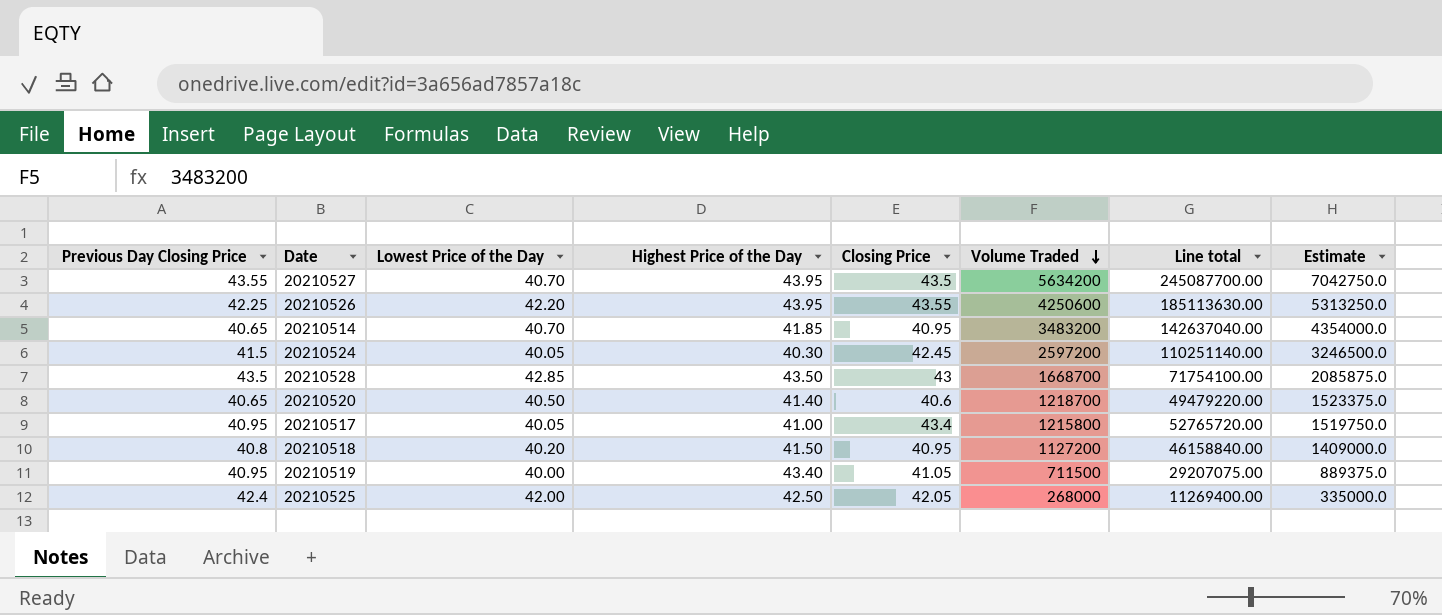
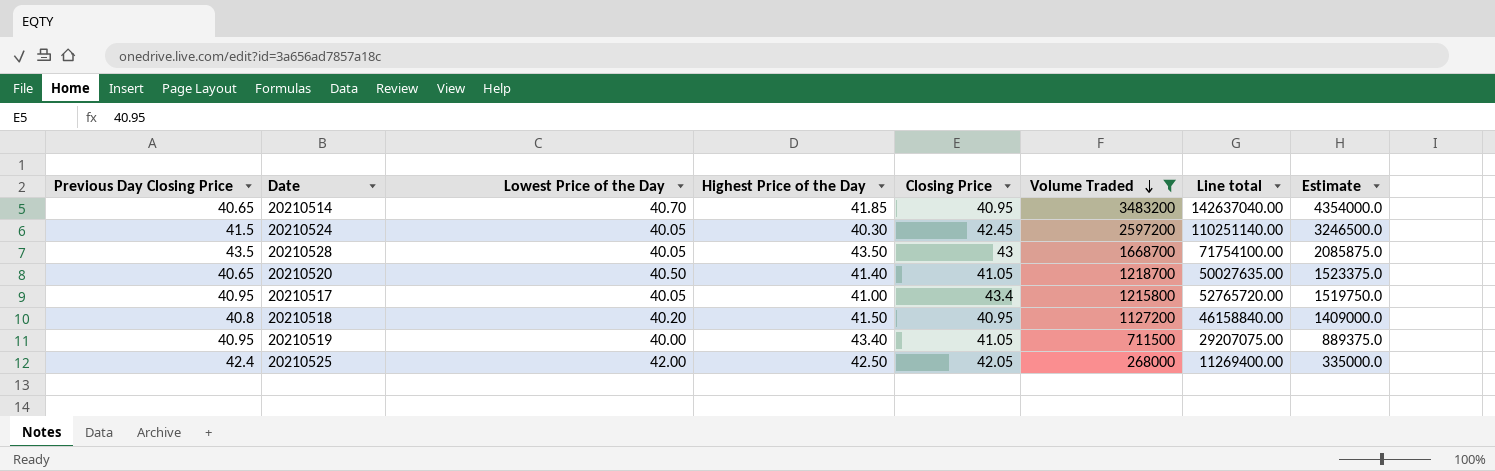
filter: none -> Volume Traded <= 3483200
20210528 | Lowest Price of the Day: 42.85 -> 40.05
20210520 | Closing Price: 40.6 -> 41.05
20210520 | Line total: 49479220.00 -> 50027635.00

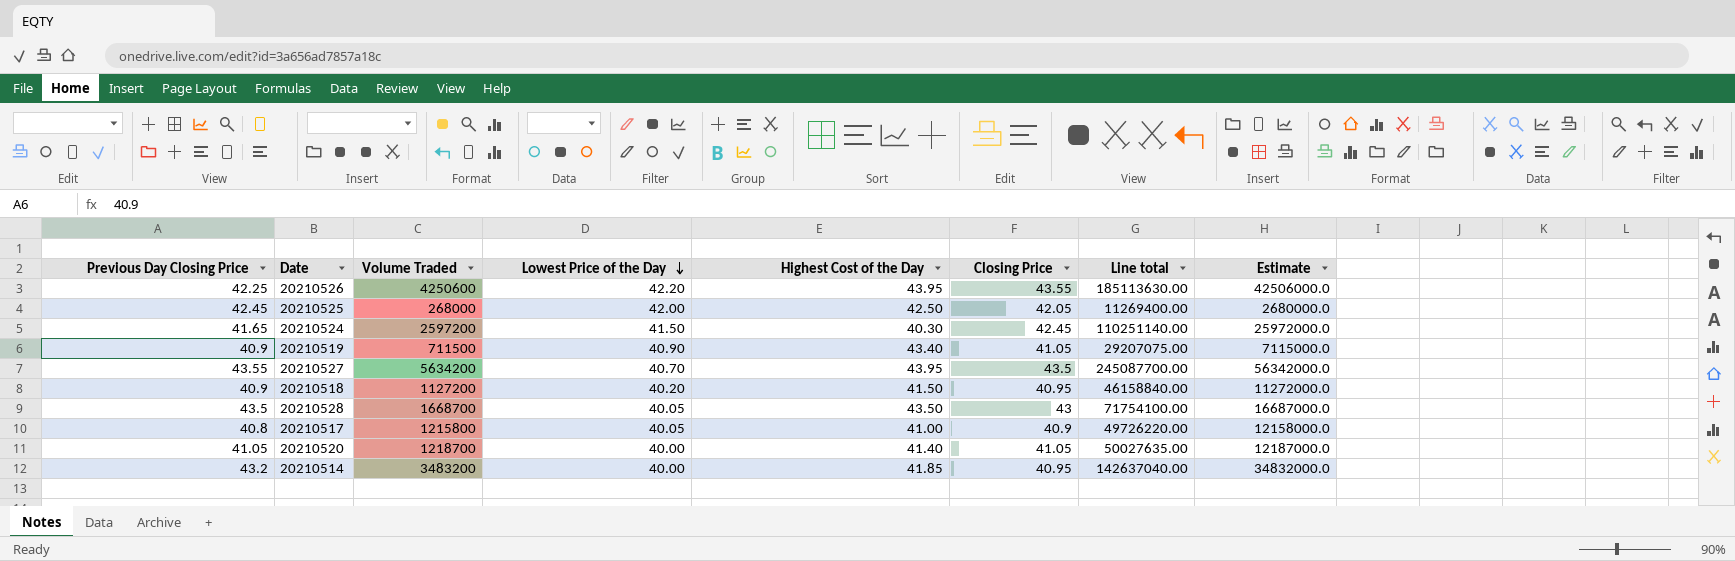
filter: Volume Traded <= 3483200 -> none
row order: Volume Traded descending -> Lowest Price of the Day descending
column Volume Traded | position: 6 -> 3
column name: Highest Price of the Day -> Highest Cost of the Day
column Estimate | formula: [Volume Traded] * 1.25 -> [Volume Traded] * 10
20210525 | Previous Day Closing Price: 42.4 -> 42.45
20210524 | Previous Day Closing Price: 41.5 -> 41.65
20210524 | Lowest Price of the Day: 40.05 -> 41.50
20210519 | Previous Day Closing Price: 40.95 -> 40.9
20210519 | Lowest Price of the Day: 40.00 -> 40.90
20210518 | Previous Day Closing Price: 40.8 -> 40.9
20210517 | Previous Day Closing Price: 40.95 -> 40.8
20210517 | Closing Price: 43.4 -> 40.9
20210517 | Line total: 52765720.00 -> 49726220.00
20210520 | Previous Day Closing Price: 40.65 -> 41.05
20210520 | Lowest Price of the Day: 40.50 -> 40.00
20210514 | Previous Day Closing Price: 40.65 -> 43.2
20210514 | Lowest Price of the Day: 40.70 -> 40.00

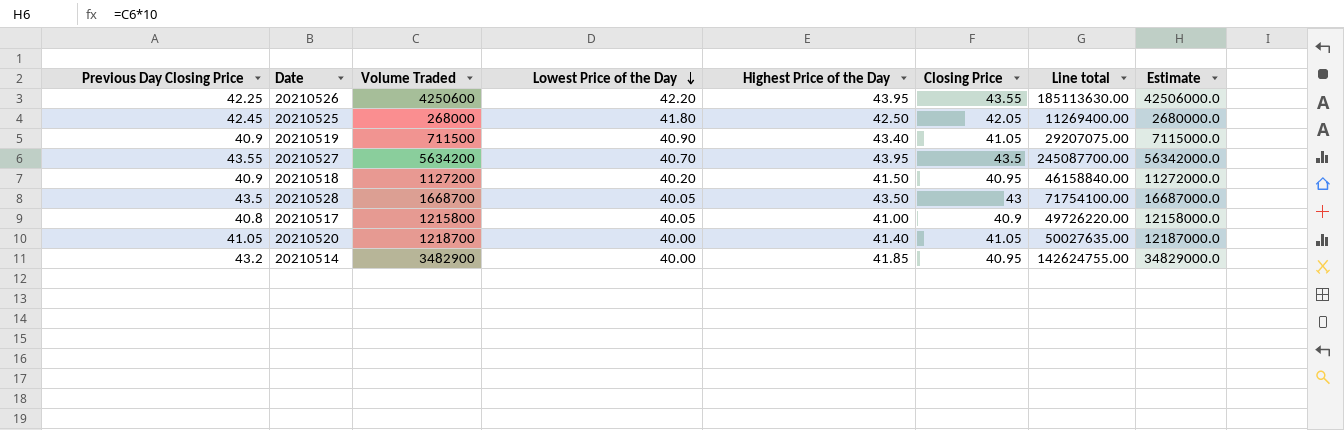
column name: Highest Cost of the Day -> Highest Price of the Day
row 20210524: 41.65 | 2597200 | 41.50 | 40.30 | 42.45 | 110251140.00 | 25972000.0 -> none
20210525 | Lowest Price of the Day: 42.00 -> 41.80
20210514 | Volume Traded: 3483200 -> 3482900
20210514 | Line total: 142637040.00 -> 142624755.00
20210514 | Estimate: 34832000.0 -> 34829000.0

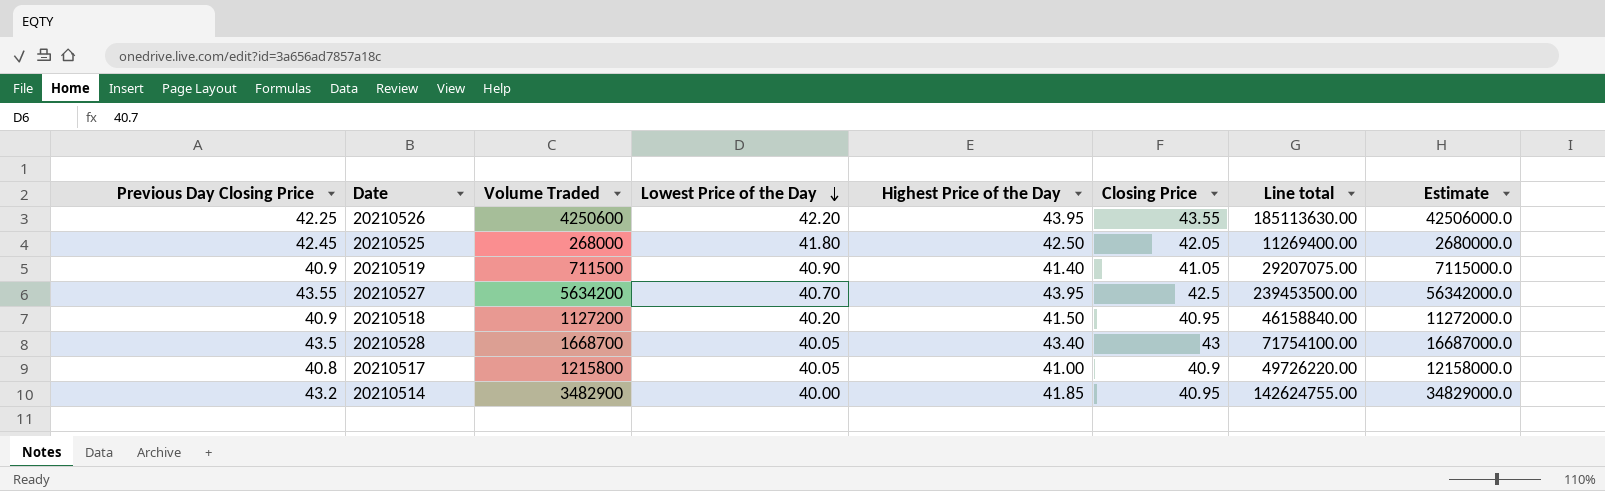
row 20210520: 41.05 | 1218700 | 40.00 | 41.40 | 41.05 | 50027635.00 | 12187000.0 -> none
20210519 | Highest Price of the Day: 43.40 -> 41.40
20210527 | Closing Price: 43.5 -> 42.5
20210527 | Line total: 245087700.00 -> 239453500.00
20210528 | Highest Price of the Day: 43.50 -> 43.40

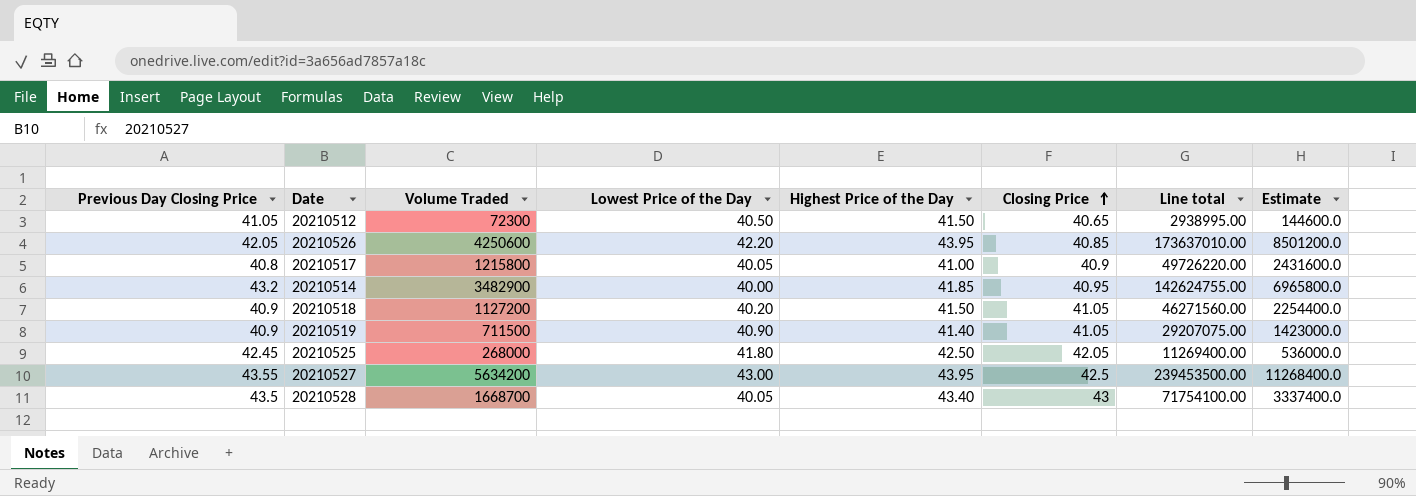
row order: Lowest Price of the Day descending -> Closing Price ascending
column Estimate | formula: [Volume Traded] * 10 -> [Volume Traded] * 2
row 20210512: none -> 41.05 | 72300 | 40.50 | 41.50 | 40.65 | 2938995.00 | 144600.0
20210526 | Previous Day Closing Price: 42.25 -> 42.05
20210526 | Closing Price: 43.55 -> 40.85
20210526 | Line total: 185113630.00 -> 173637010.00
20210518 | Closing Price: 40.95 -> 41.05
20210518 | Line total: 46158840.00 -> 46271560.00
20210527 | Lowest Price of the Day: 40.70 -> 43.00

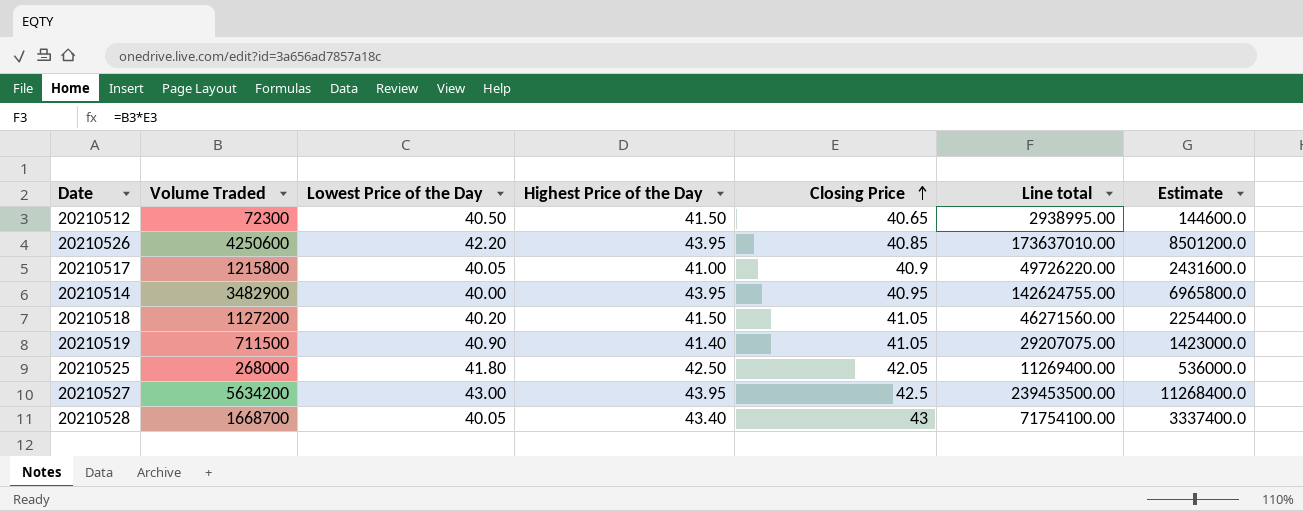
column Previous Day Closing Price | position: 1 -> none
20210514 | Highest Price of the Day: 41.85 -> 43.95

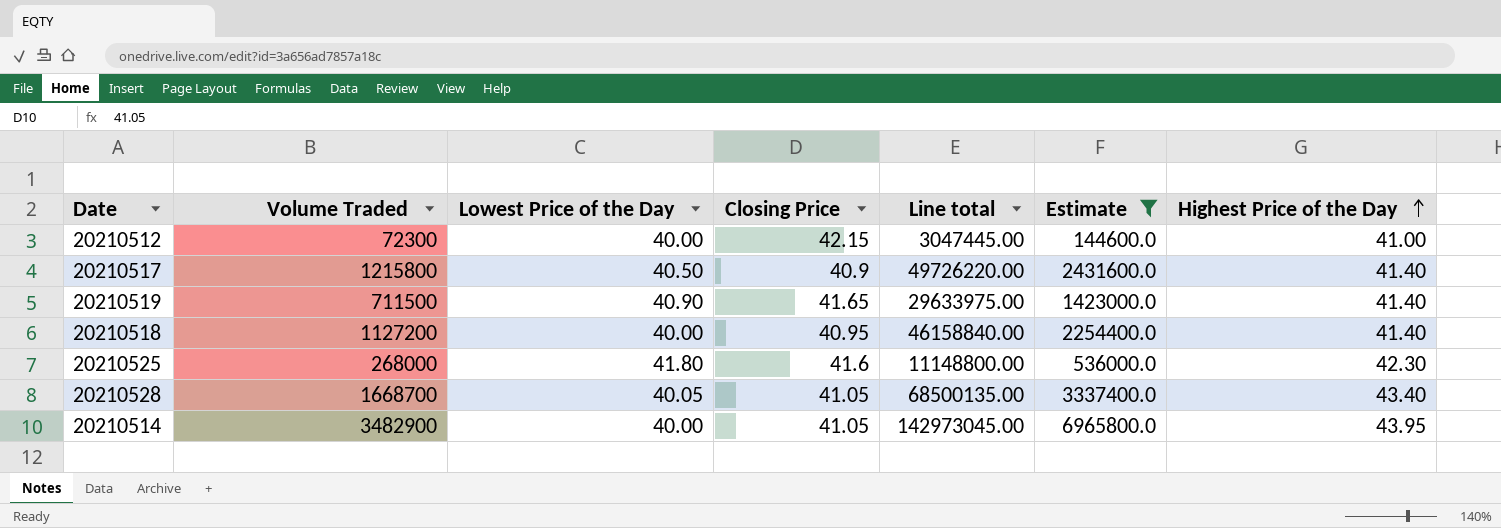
filter: none -> Estimate <= 6965800.0
row order: Closing Price ascending -> Highest Price of the Day ascending
column Highest Price of the Day | position: 4 -> 7
20210512 | Lowest Price of the Day: 40.50 -> 40.00
20210512 | Closing Price: 40.65 -> 42.15
20210512 | Line total: 2938995.00 -> 3047445.00
20210512 | Highest Price of the Day: 41.50 -> 41.00
20210517 | Lowest Price of the Day: 40.05 -> 40.50
20210517 | Highest Price of the Day: 41.00 -> 41.40
20210519 | Closing Price: 41.05 -> 41.65
20210519 | Line total: 29207075.00 -> 29633975.00
20210518 | Lowest Price of the Day: 40.20 -> 40.00
20210518 | Closing Price: 41.05 -> 40.95
20210518 | Line total: 46271560.00 -> 46158840.00
20210518 | Highest Price of the Day: 41.50 -> 41.40
20210525 | Closing Price: 42.05 -> 41.6
20210525 | Line total: 11269400.00 -> 11148800.00
20210525 | Highest Price of the Day: 42.50 -> 42.30
20210528 | Closing Price: 43 -> 41.05
20210528 | Line total: 71754100.00 -> 68500135.00
20210514 | Closing Price: 40.95 -> 41.05
20210514 | Line total: 142624755.00 -> 142973045.00

